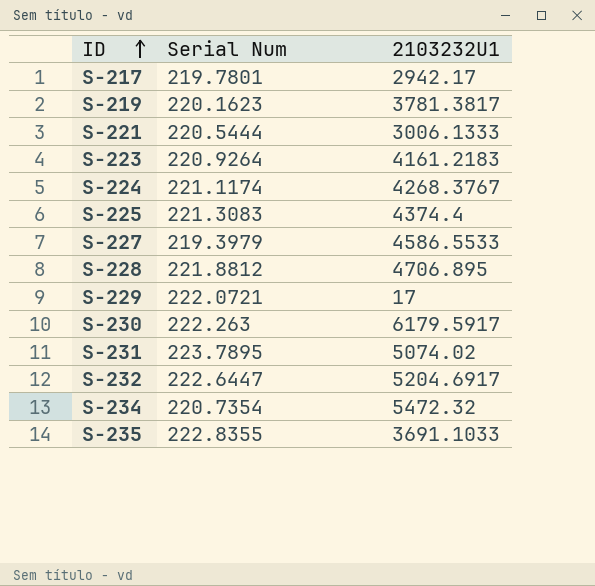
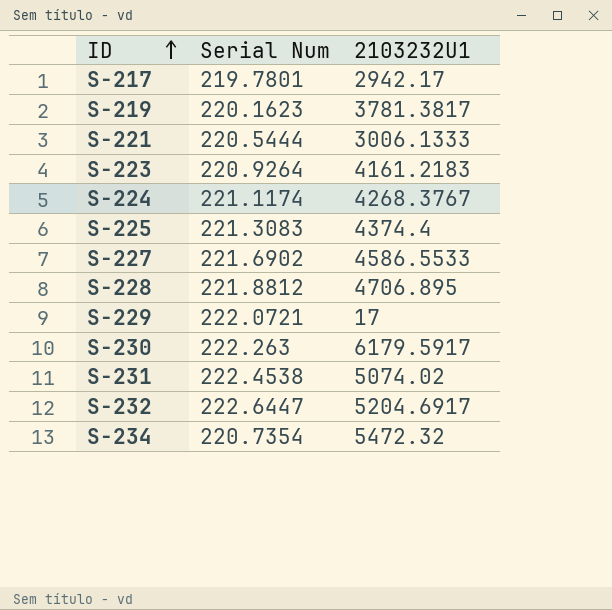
row S-235: 222.8355 | 3691.1033 -> none
S-227 | Serial Num: 219.3979 -> 221.6902
S-231 | Serial Num: 223.7895 -> 222.4538

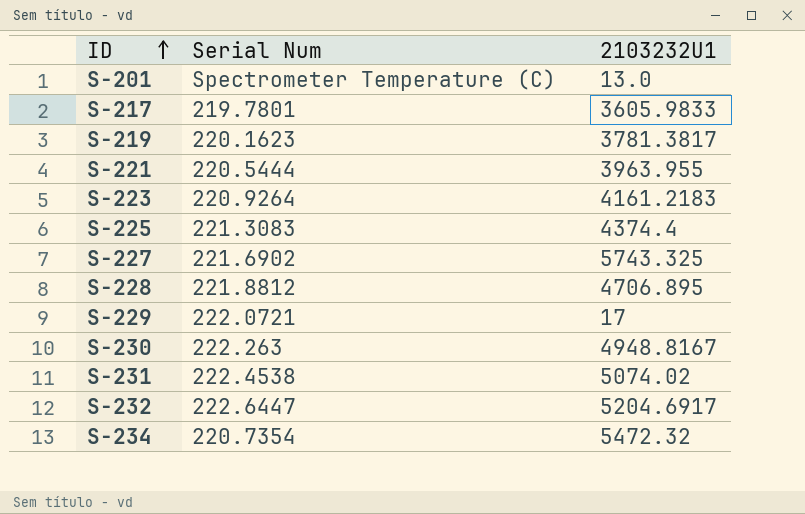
row S-224: 221.1174 | 4268.3767 -> none
row S-201: none -> Spectrometer Temperature (C) | 13.0
S-217 | 2103232U1: 2942.17 -> 3605.9833
S-221 | 2103232U1: 3006.1333 -> 3963.955
S-227 | 2103232U1: 4586.5533 -> 5743.325
S-230 | 2103232U1: 6179.5917 -> 4948.8167

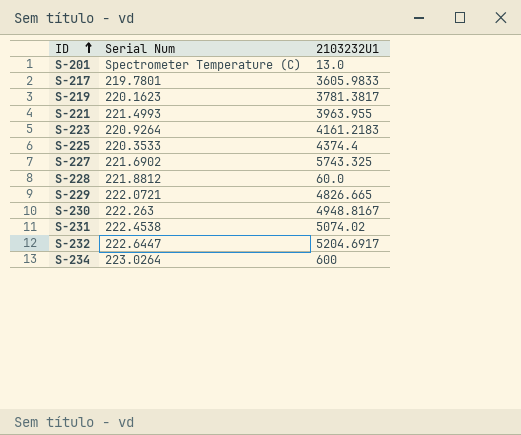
S-221 | Serial Num: 220.5444 -> 221.4993
S-225 | Serial Num: 221.3083 -> 220.3533
S-228 | 2103232U1: 4706.895 -> 60.0
S-229 | 2103232U1: 17 -> 4826.665
S-234 | Serial Num: 220.7354 -> 223.0264
S-234 | 2103232U1: 5472.32 -> 600

